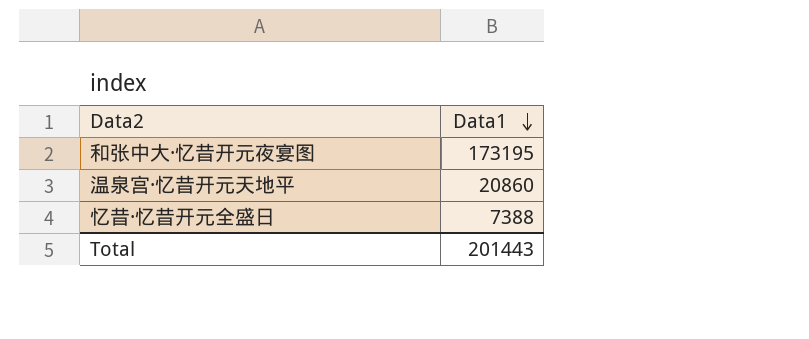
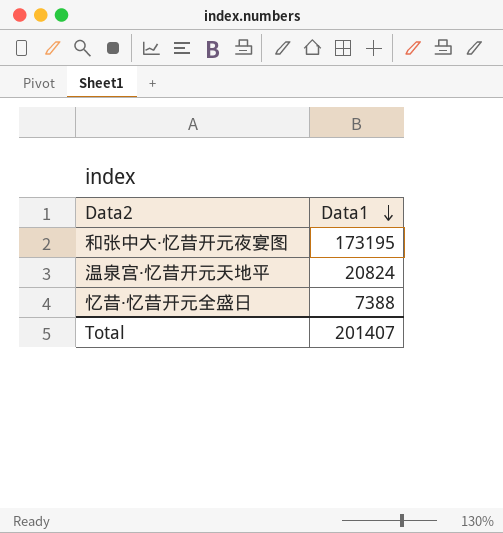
温泉宫·忆昔开元天地平 | Data1: 20860 -> 20824
Total | Data1: 201443 -> 201407

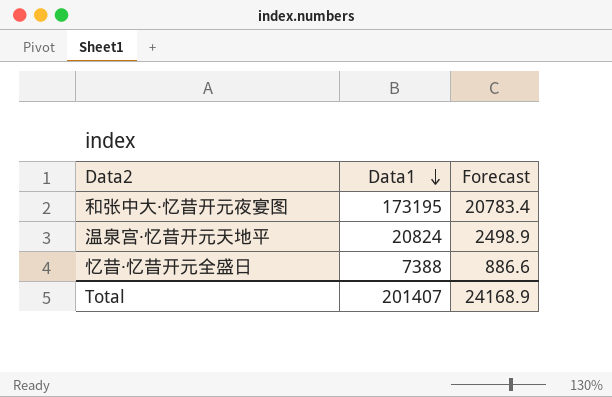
column Forecast | formula: none -> [Data1] * 0.12

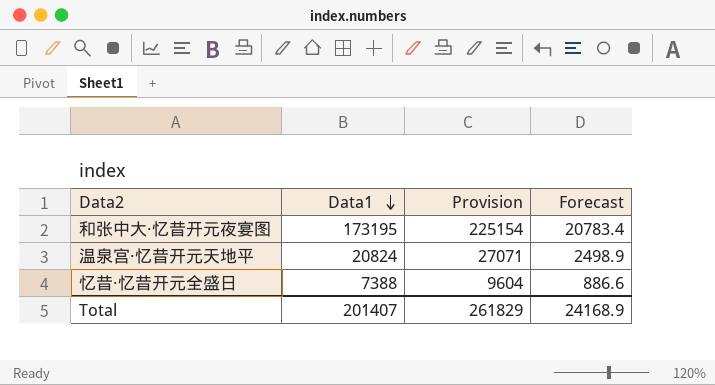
column Provision | formula: none -> [Data1] * 1.3

